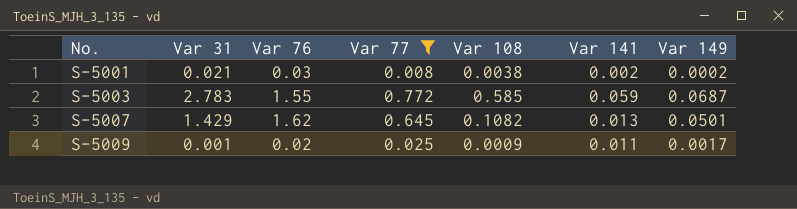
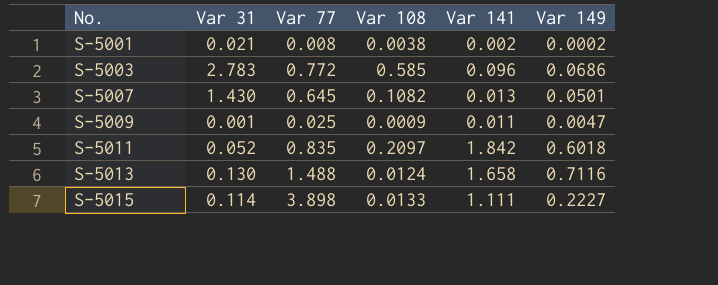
filter: Var 77 <= 0.772 -> none
column Var 76 | position: 3 -> none
S-5003 | Var 141: 0.059 -> 0.096
S-5003 | Var 149: 0.0687 -> 0.0686
S-5007 | Var 31: 1.429 -> 1.430
S-5009 | Var 149: 0.0017 -> 0.0047

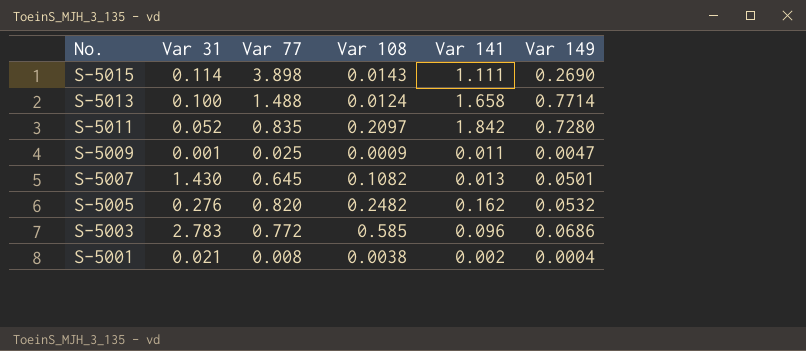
row order: No. ascending -> No. descending
S-5015 | Var 108: 0.0133 -> 0.0143
S-5015 | Var 149: 0.2227 -> 0.2690
S-5013 | Var 31: 0.130 -> 0.100
S-5013 | Var 149: 0.7116 -> 0.7714
S-5011 | Var 149: 0.6018 -> 0.7280
row S-5005: none -> 0.276 | 0.820 | 0.2482 | 0.162 | 0.0532
S-5001 | Var 149: 0.0002 -> 0.0004

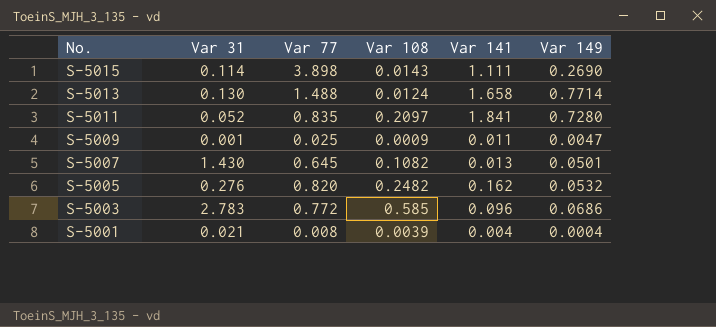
S-5013 | Var 31: 0.100 -> 0.130
S-5011 | Var 141: 1.842 -> 1.841
S-5001 | Var 108: 0.0038 -> 0.0039
S-5001 | Var 141: 0.002 -> 0.004

